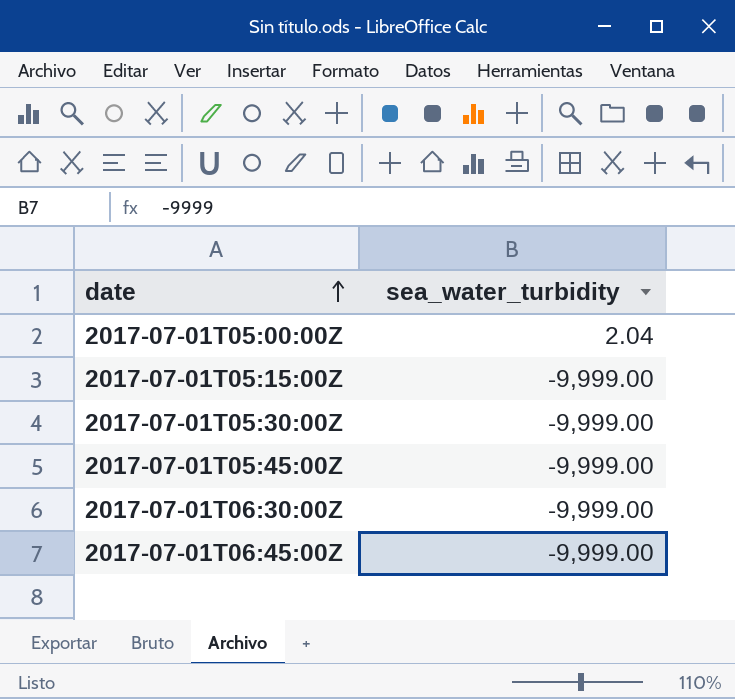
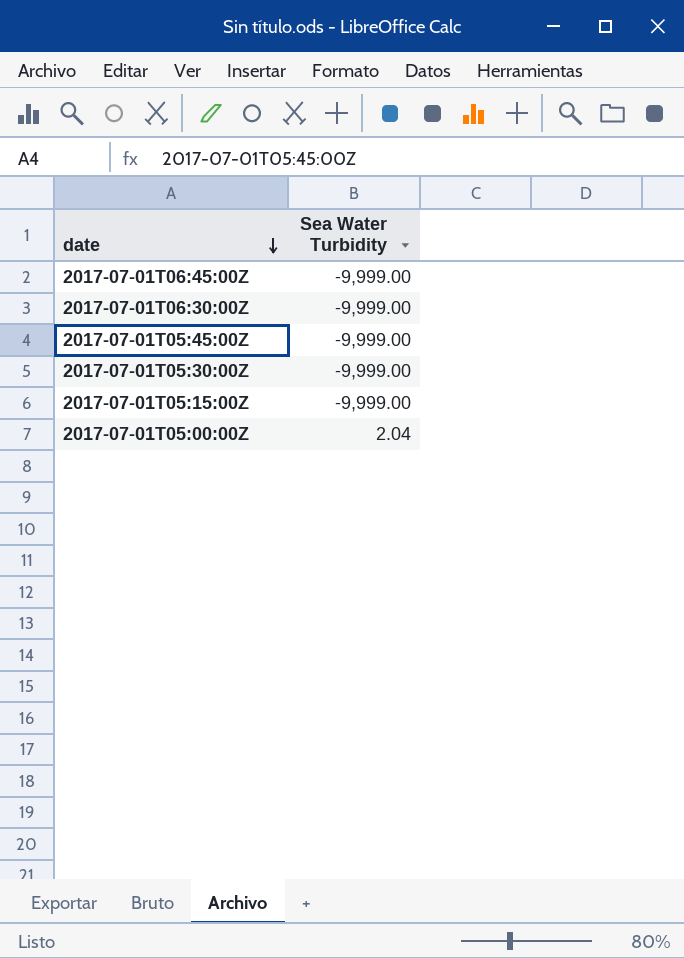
row order: date ascending -> date descending
column name: sea_water_turbidity -> Sea Water Turbidity

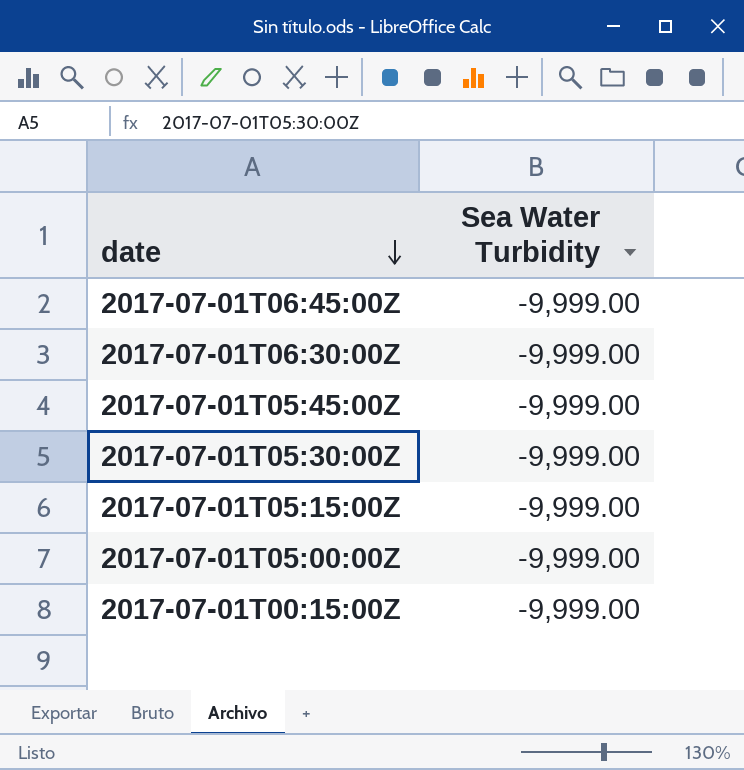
2017-07-01T05:00:00Z | Sea Water Turbidity: 2.04 -> -9,999.00
row 2017-07-01T00:15:00Z: none -> -9,999.00

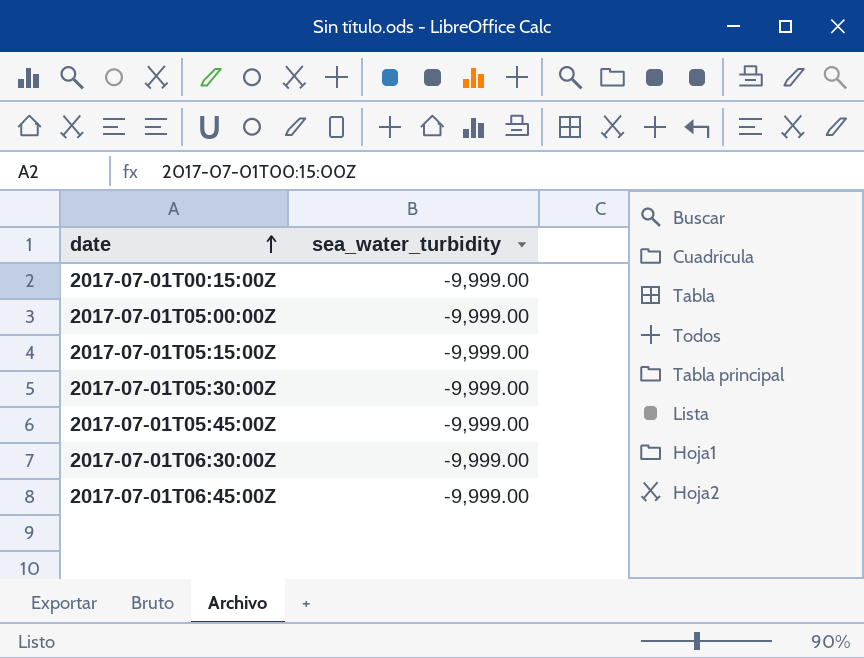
row order: date descending -> date ascending
column name: Sea Water Turbidity -> sea_water_turbidity

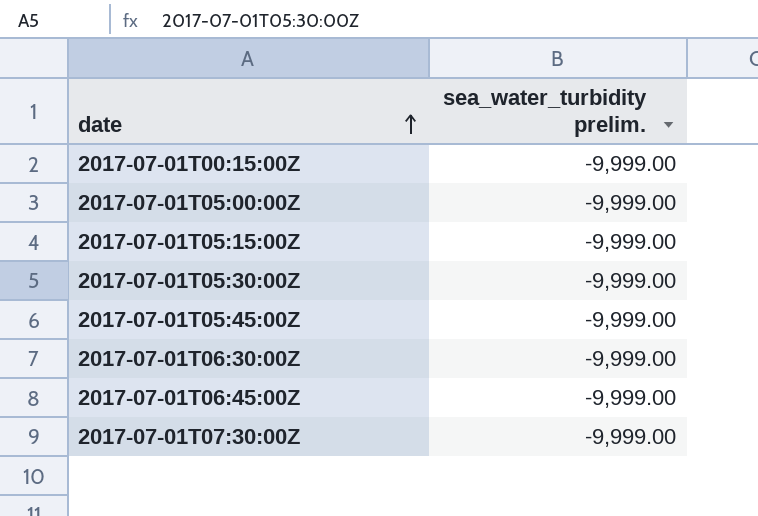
column name: sea_water_turbidity -> sea_water_turbidity prelim.
row 2017-07-01T07:30:00Z: none -> -9,999.00

